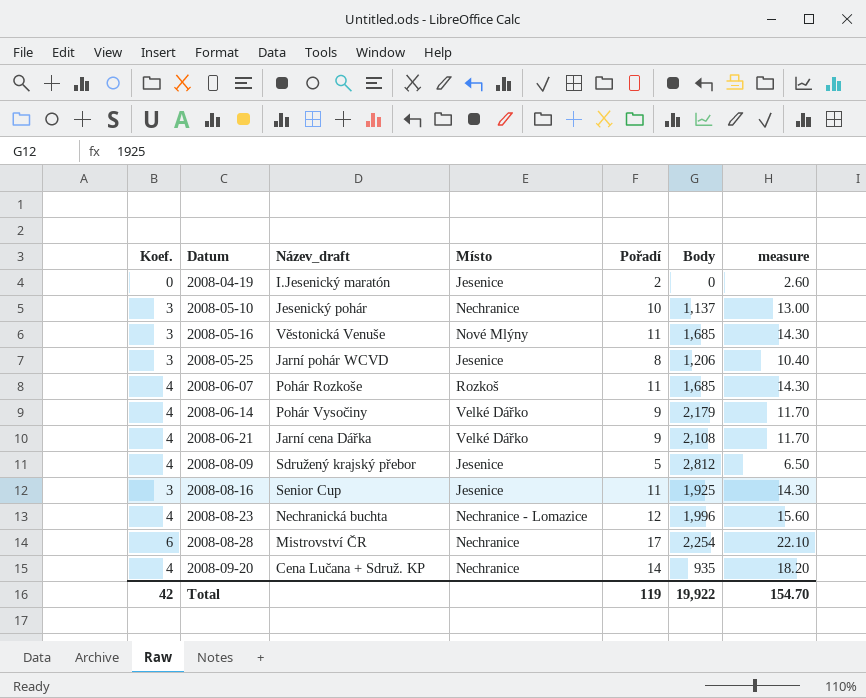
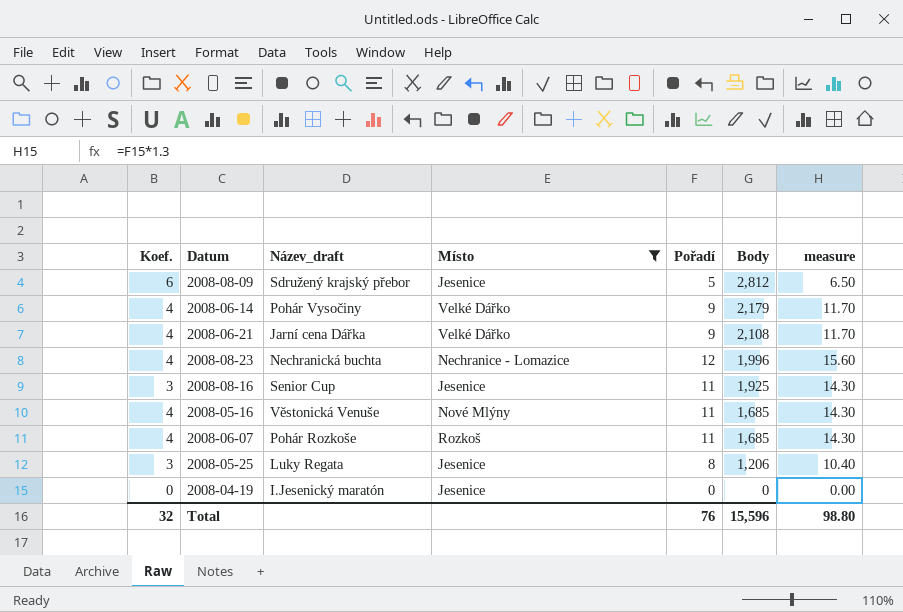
filter: none -> Místo != Nechranice
row order: Datum ascending -> Body descending
2008-08-09 | Koef.: 4 -> 6
2008-05-16 | Koef.: 3 -> 4
2008-05-25 | Název_draft: Jarní pohár WCVD -> Luky Regata
2008-04-19 | Pořadí: 2 -> 0
2008-04-19 | measure: 2.60 -> 0.00
Total | Koef.: 42 -> 32
Total | Pořadí: 119 -> 76
Total | Body: 19,922 -> 15,596
Total | measure: 154.70 -> 98.80

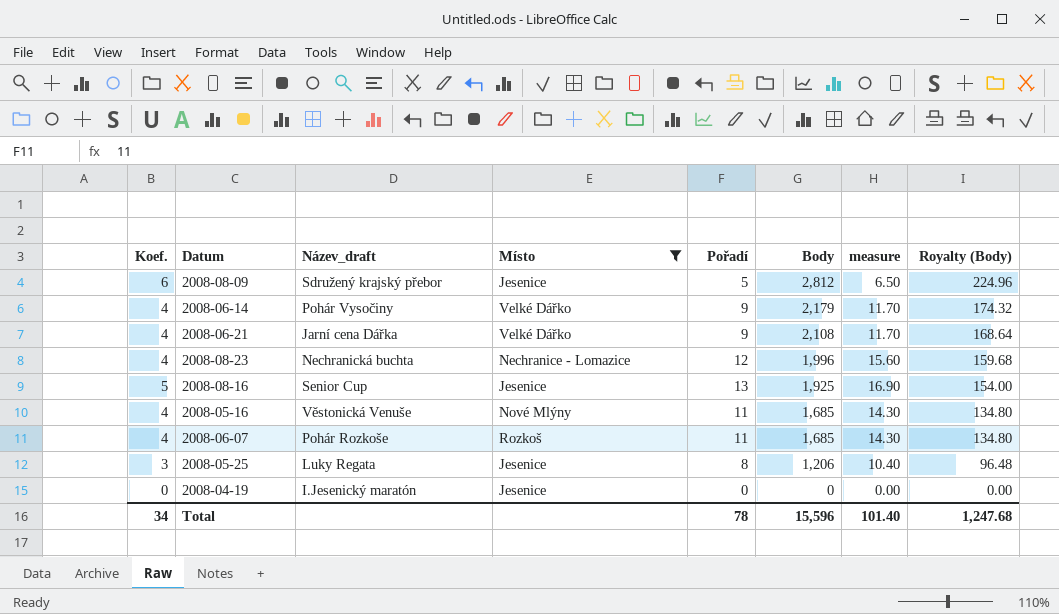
column Royalty (Body) | formula: none -> [Body] * 0.08
2008-08-16 | Koef.: 3 -> 5
2008-08-16 | Pořadí: 11 -> 13
2008-08-16 | measure: 14.30 -> 16.90
Total | Koef.: 32 -> 34
Total | Pořadí: 76 -> 78
Total | measure: 98.80 -> 101.40

